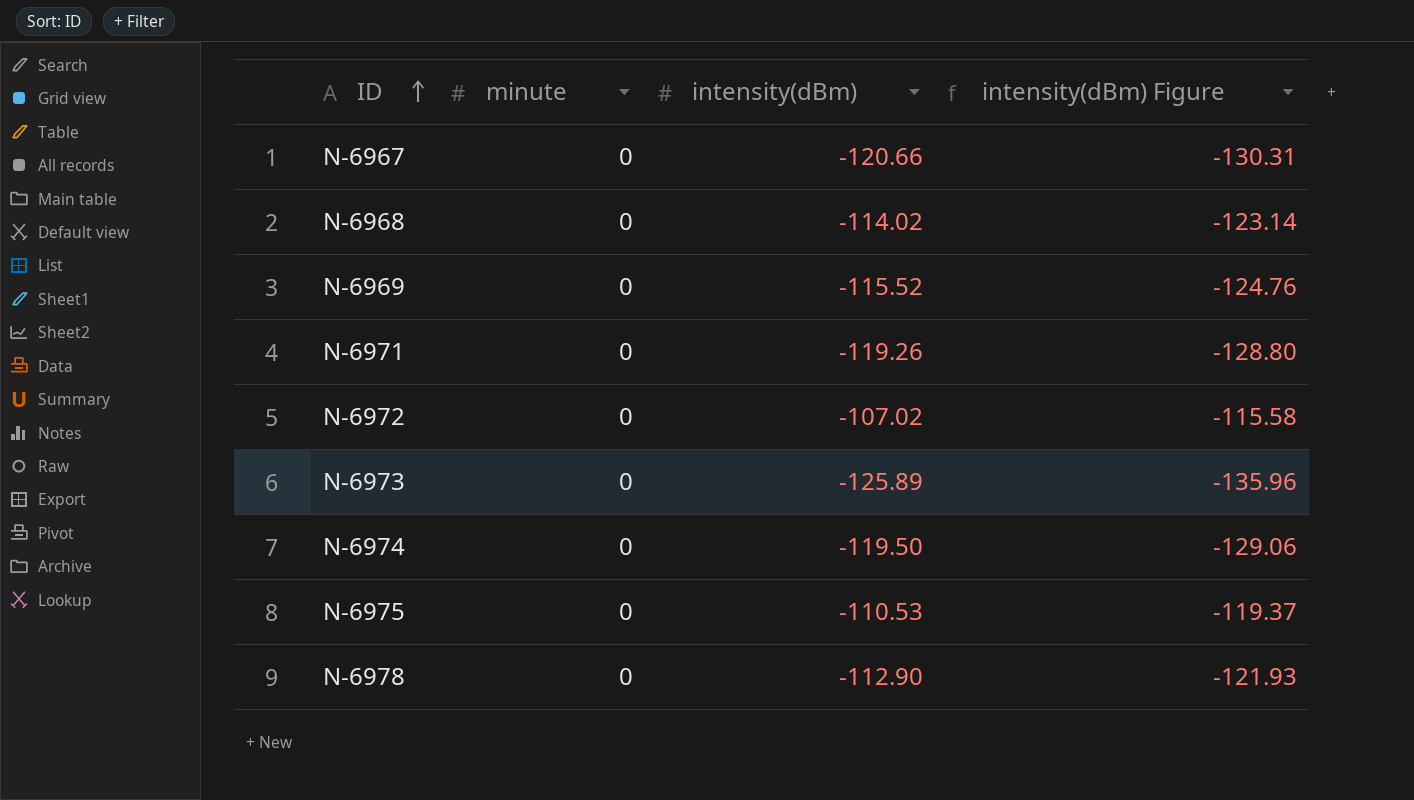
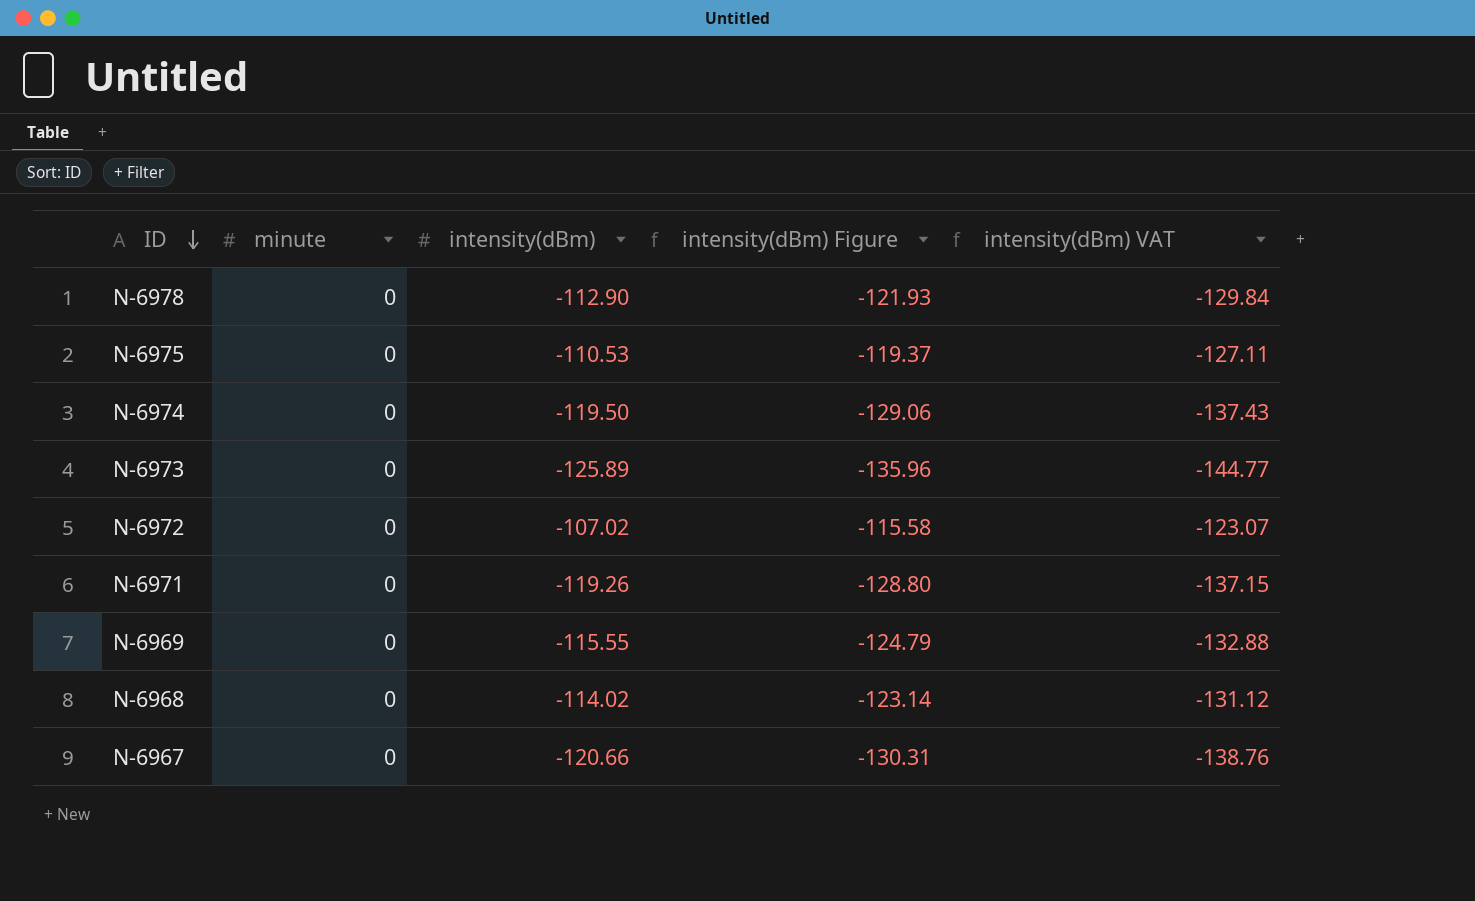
row order: ID ascending -> ID descending
column intensity(dBm) VAT | formula: none -> [intensity(dBm)] * 1.15
N-6969 | intensity(dBm): -115.52 -> -115.55
N-6969 | intensity(dBm) Figure: -124.76 -> -124.79

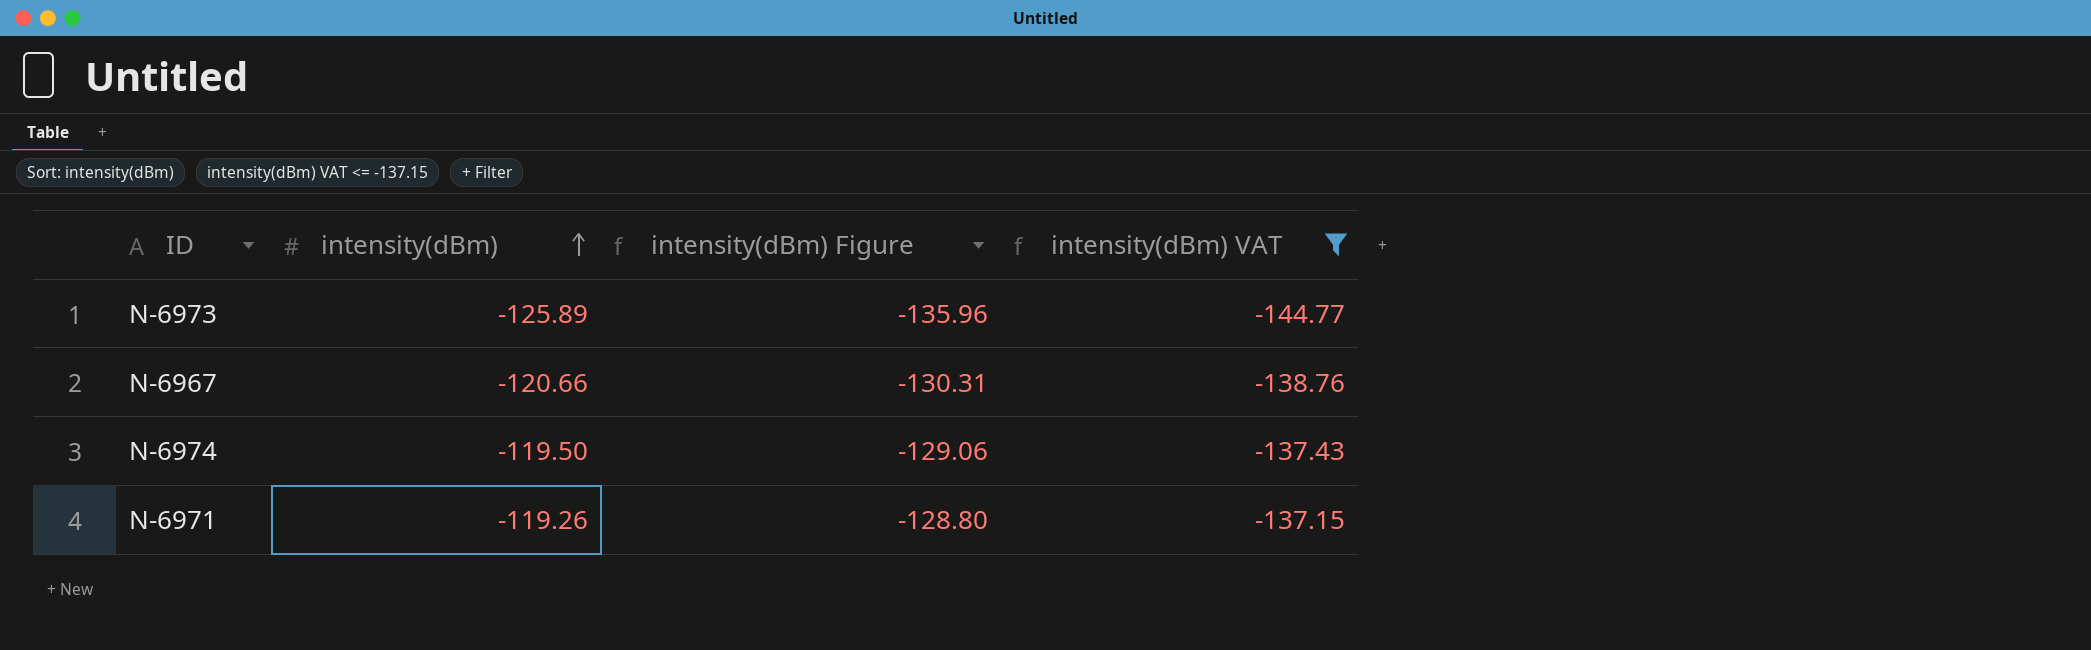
filter: none -> intensity(dBm) VAT <= -137.15
row order: ID descending -> intensity(dBm) ascending
column minute | position: 2 -> none

